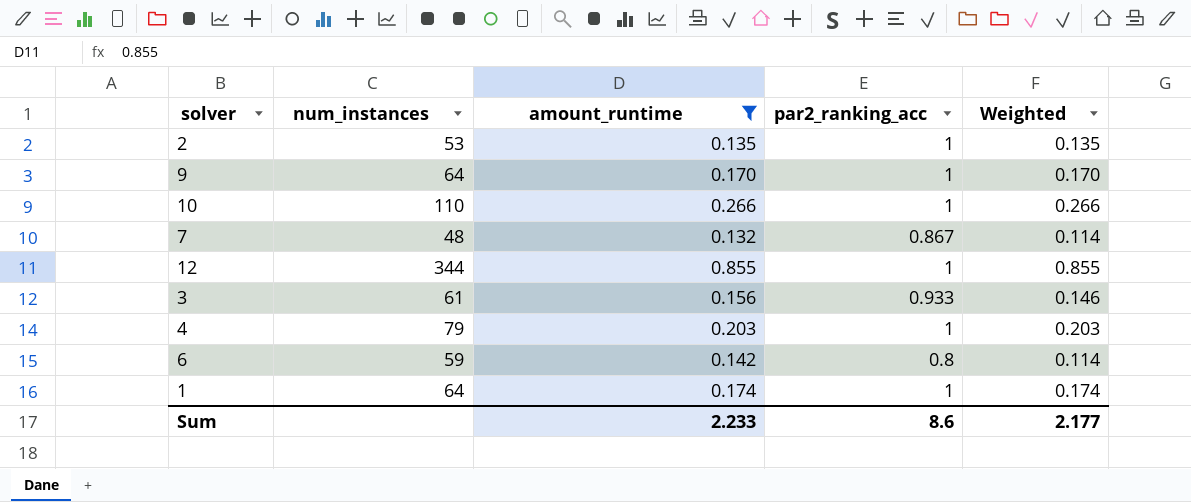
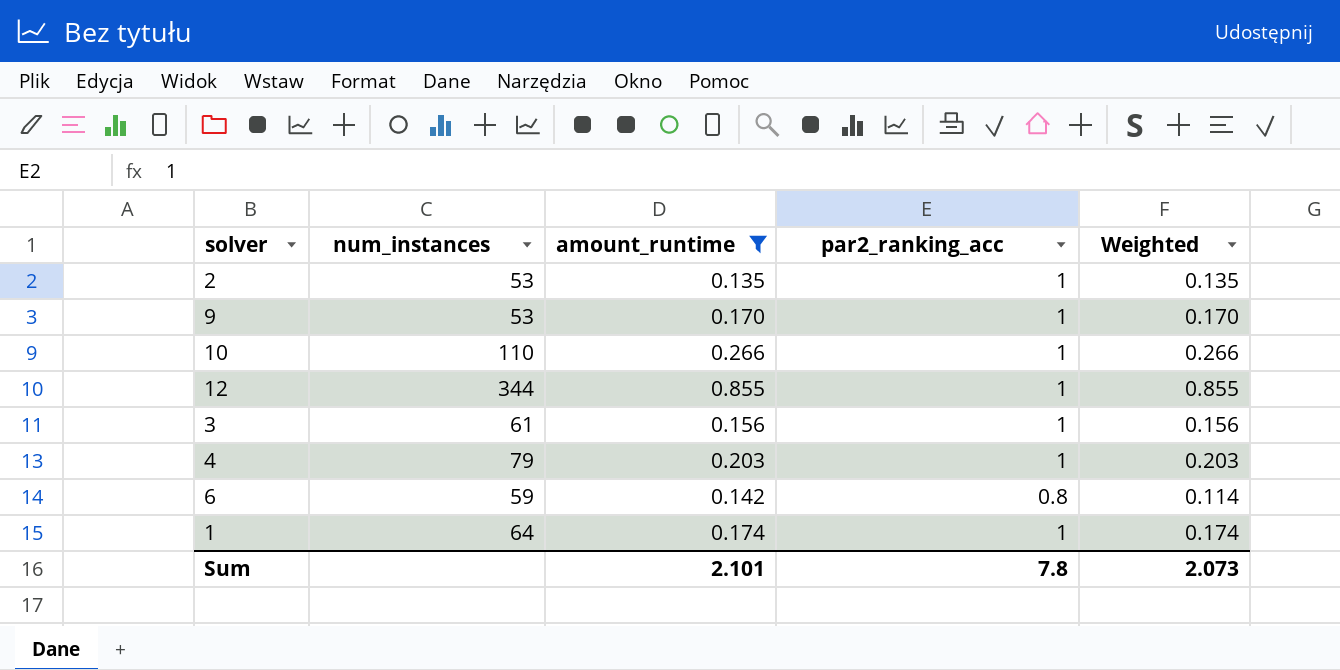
row 7: 48 | 0.132 | 0.867 | 0.114 -> none
9 | num_instances: 64 -> 53
3 | par2_ranking_acc: 0.933 -> 1
3 | Weighted: 0.146 -> 0.156
Sum | amount_runtime: 2.233 -> 2.101
Sum | par2_ranking_acc: 8.6 -> 7.8
Sum | Weighted: 2.177 -> 2.073

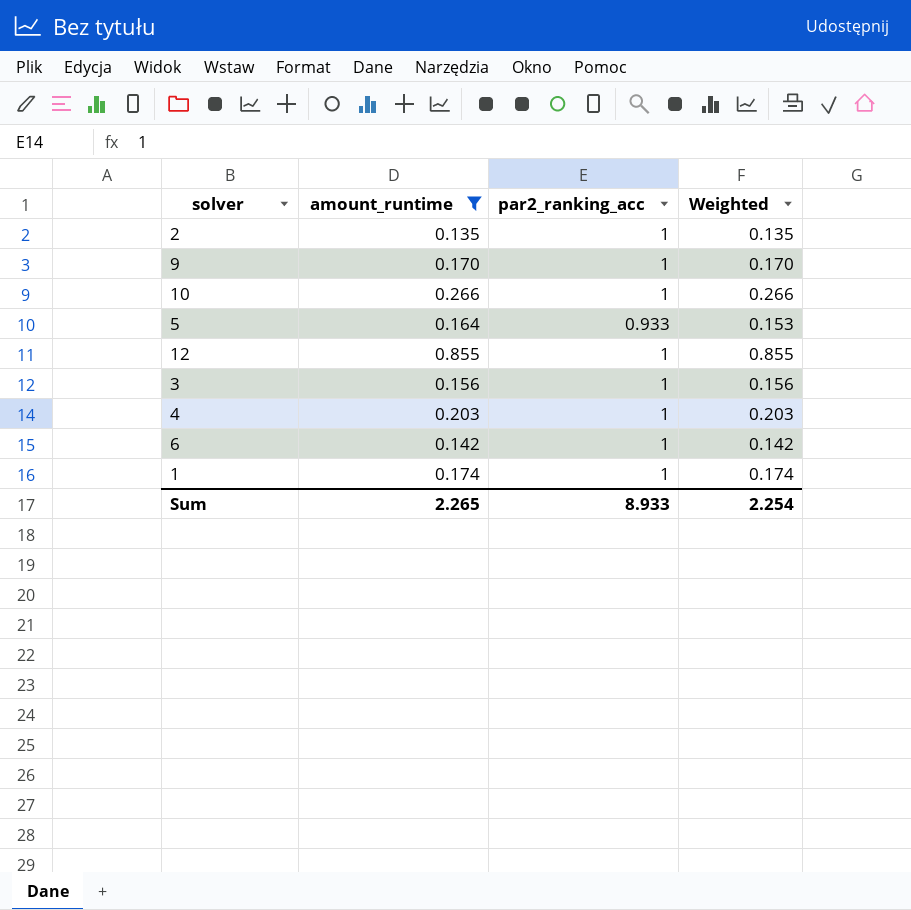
column num_instances | position: 2 -> none
row 5: none -> 0.164 | 0.933 | 0.153
6 | par2_ranking_acc: 0.8 -> 1
6 | Weighted: 0.114 -> 0.142
Sum | amount_runtime: 2.101 -> 2.265
Sum | par2_ranking_acc: 7.8 -> 8.933
Sum | Weighted: 2.073 -> 2.254

